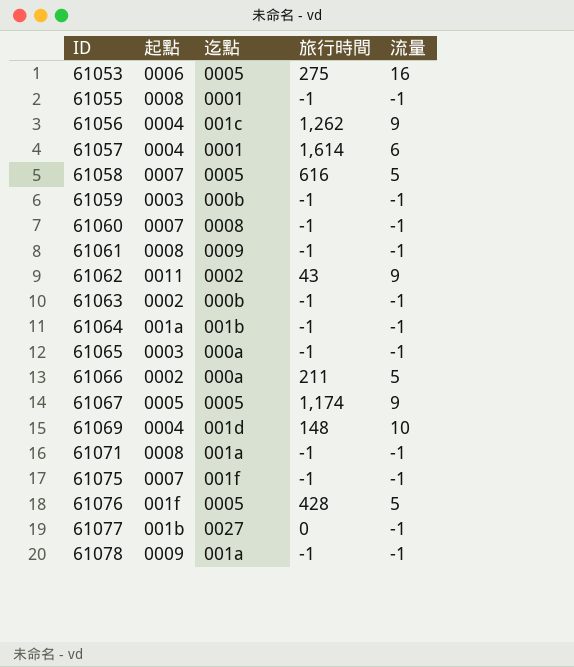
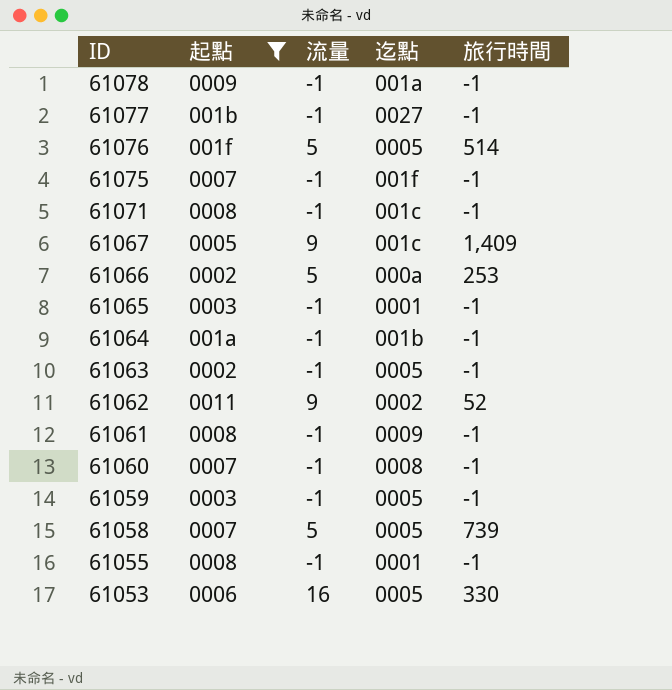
filter: none -> 起點 != 0004
row order: ID ascending -> ID descending
column 流量 | position: 5 -> 3
61077 | 旅行時間: 0 -> -1
61076 | 旅行時間: 428 -> 514
61071 | 迄點: 001a -> 001c
61067 | 迄點: 0005 -> 001c
61067 | 旅行時間: 1,174 -> 1,409
61066 | 旅行時間: 211 -> 253
61065 | 迄點: 000a -> 0001
61063 | 迄點: 000b -> 0005
61062 | 旅行時間: 43 -> 52
61059 | 迄點: 000b -> 0005
61058 | 旅行時間: 616 -> 739
61053 | 旅行時間: 275 -> 330

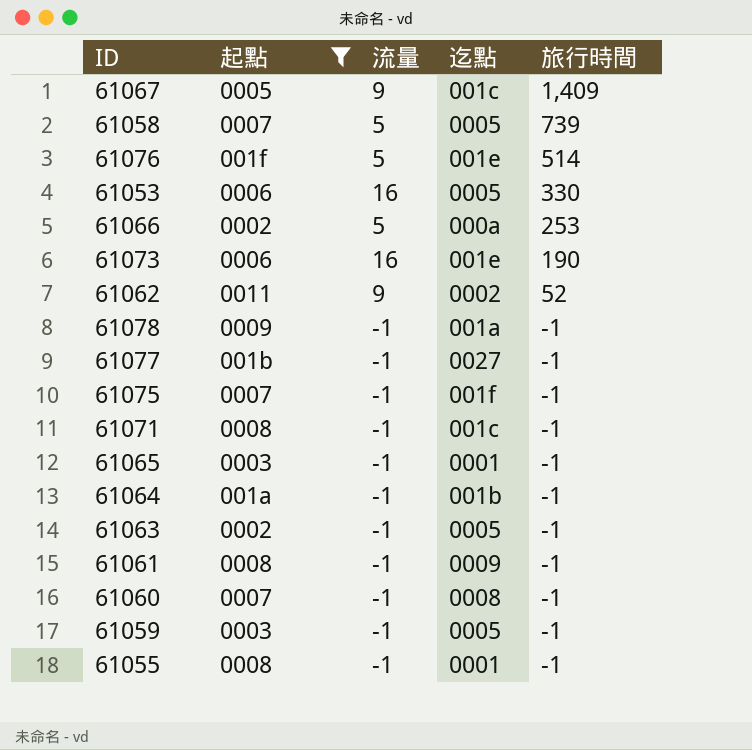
row order: ID descending -> 旅行時間 descending
61076 | 迄點: 0005 -> 001e
row 61073: none -> 0006 | 16 | 001e | 190

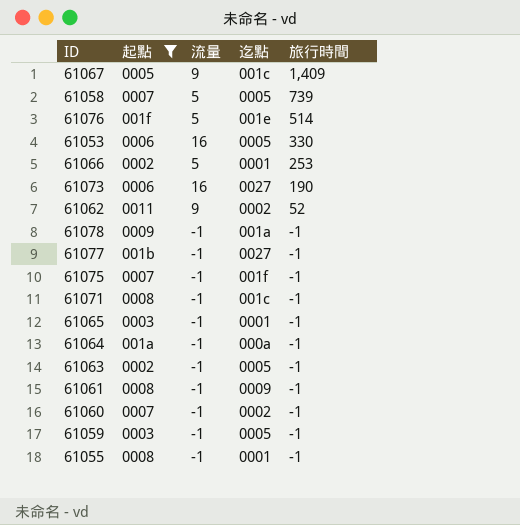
61066 | 迄點: 000a -> 0001
61073 | 迄點: 001e -> 0027
61064 | 迄點: 001b -> 000a
61060 | 迄點: 0008 -> 0002

